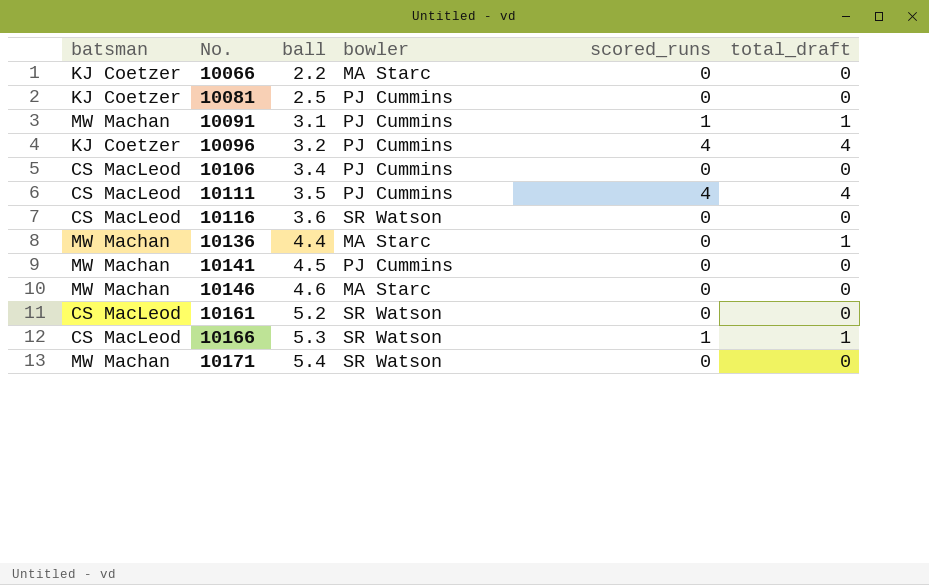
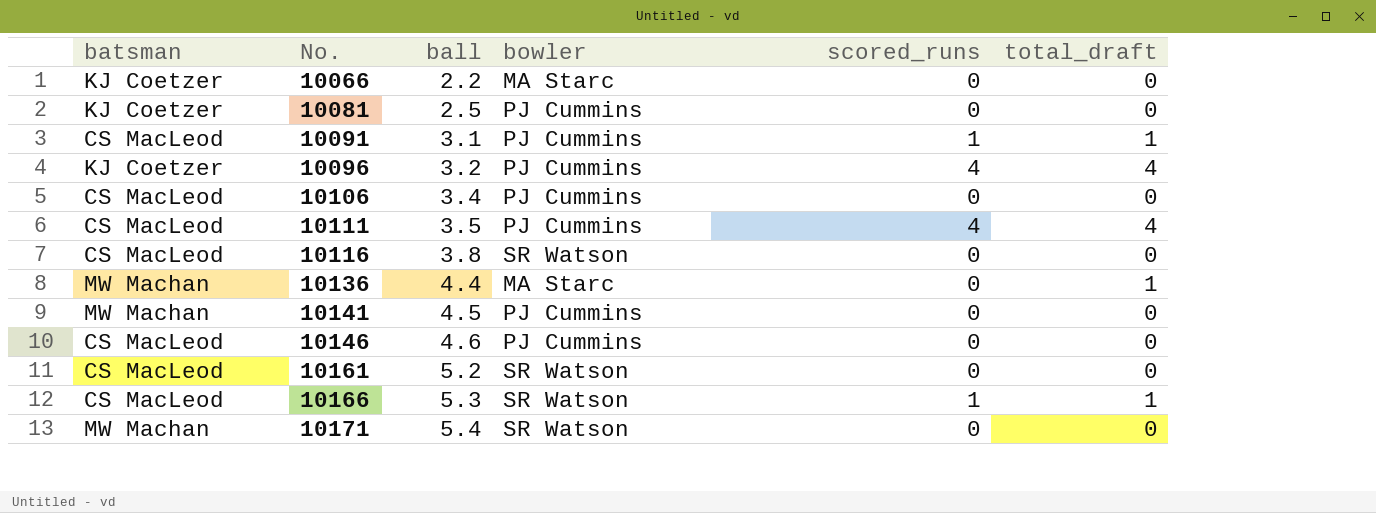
10091 | batsman: MW Machan -> CS MacLeod
10116 | ball: 3.6 -> 3.8
10146 | batsman: MW Machan -> CS MacLeod
10146 | bowler: MA Starc -> PJ Cummins

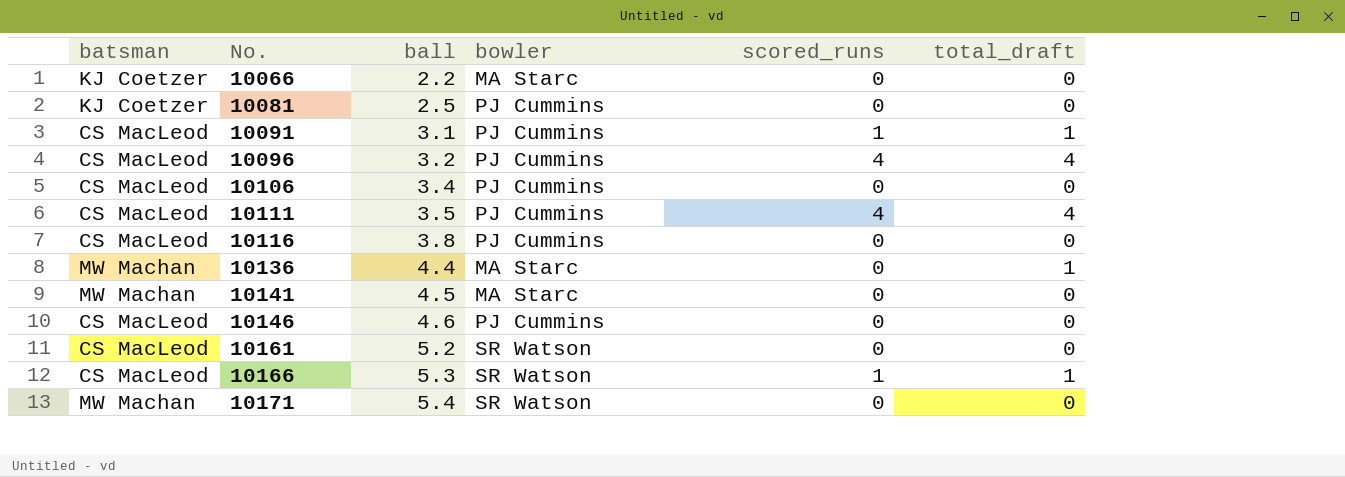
10096 | batsman: KJ Coetzer -> CS MacLeod
10116 | bowler: SR Watson -> PJ Cummins
10141 | bowler: PJ Cummins -> MA Starc

